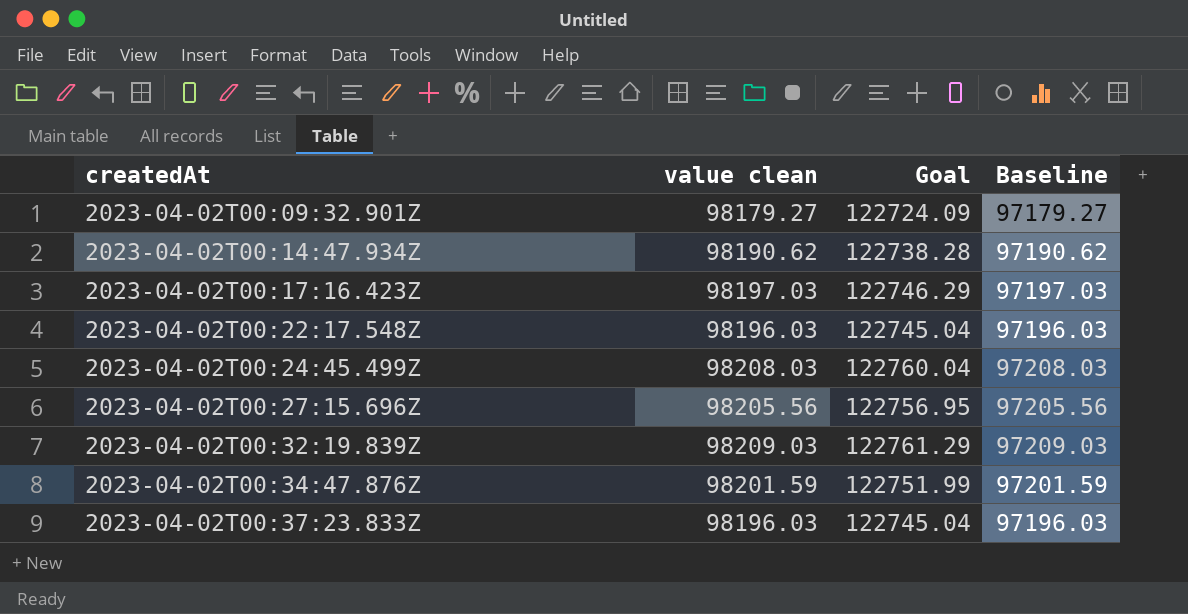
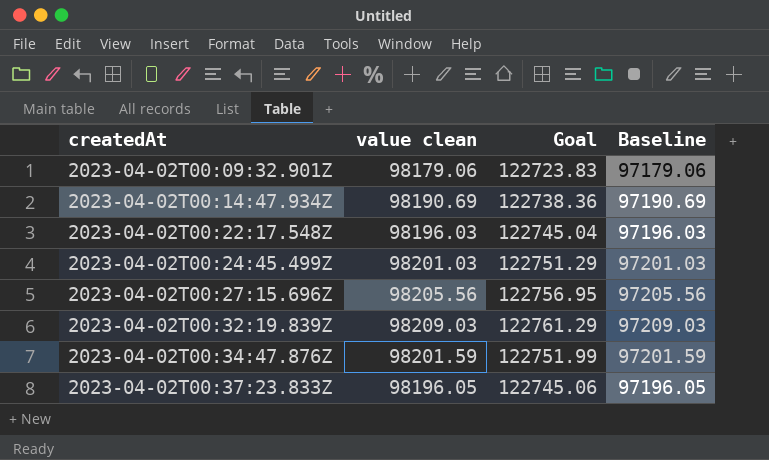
row 2023-04-02T00:17:16.423Z: 98197.03 | 122746.29 | 97197.03 -> none
2023-04-02T00:09:32.901Z | value clean: 98179.27 -> 98179.06
2023-04-02T00:09:32.901Z | Goal: 122724.09 -> 122723.83
2023-04-02T00:09:32.901Z | Baseline: 97179.27 -> 97179.06
2023-04-02T00:14:47.934Z | value clean: 98190.62 -> 98190.69
2023-04-02T00:14:47.934Z | Goal: 122738.28 -> 122738.36
2023-04-02T00:14:47.934Z | Baseline: 97190.62 -> 97190.69
2023-04-02T00:24:45.499Z | value clean: 98208.03 -> 98201.03
2023-04-02T00:24:45.499Z | Goal: 122760.04 -> 122751.29
2023-04-02T00:24:45.499Z | Baseline: 97208.03 -> 97201.03
2023-04-02T00:37:23.833Z | value clean: 98196.03 -> 98196.05
2023-04-02T00:37:23.833Z | Goal: 122745.04 -> 122745.06
2023-04-02T00:37:23.833Z | Baseline: 97196.03 -> 97196.05

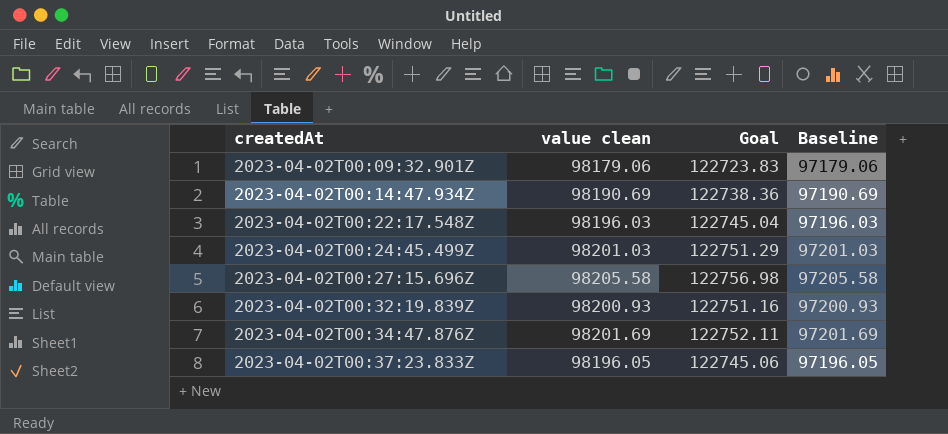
2023-04-02T00:27:15.696Z | value clean: 98205.56 -> 98205.58
2023-04-02T00:27:15.696Z | Goal: 122756.95 -> 122756.98
2023-04-02T00:27:15.696Z | Baseline: 97205.56 -> 97205.58
2023-04-02T00:32:19.839Z | value clean: 98209.03 -> 98200.93
2023-04-02T00:32:19.839Z | Goal: 122761.29 -> 122751.16
2023-04-02T00:32:19.839Z | Baseline: 97209.03 -> 97200.93
2023-04-02T00:34:47.876Z | value clean: 98201.59 -> 98201.69
2023-04-02T00:34:47.876Z | Goal: 122751.99 -> 122752.11
2023-04-02T00:34:47.876Z | Baseline: 97201.59 -> 97201.69

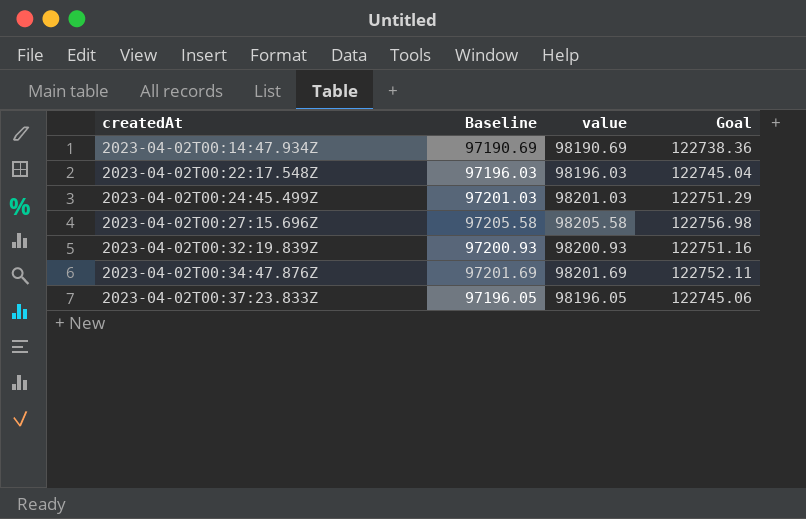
column Baseline | position: 4 -> 2
column name: value clean -> value
row 2023-04-02T00:09:32.901Z: 98179.06 | 122723.83 | 97179.06 -> none

